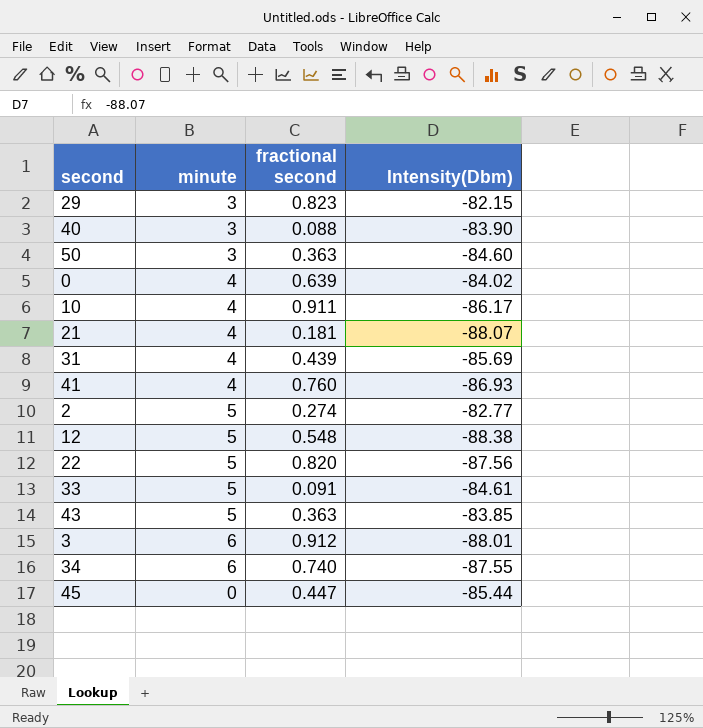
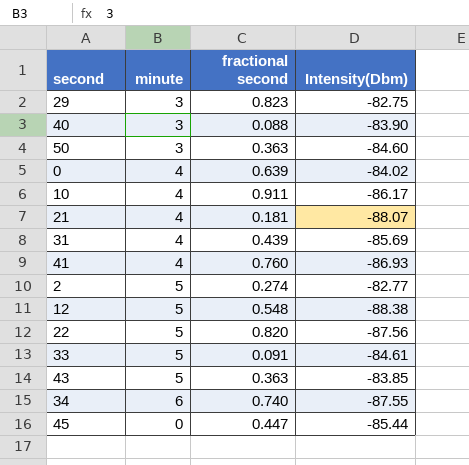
row 3: 6 | 0.912 | -88.01 -> none
29 | Intensity(Dbm): -82.15 -> -82.75

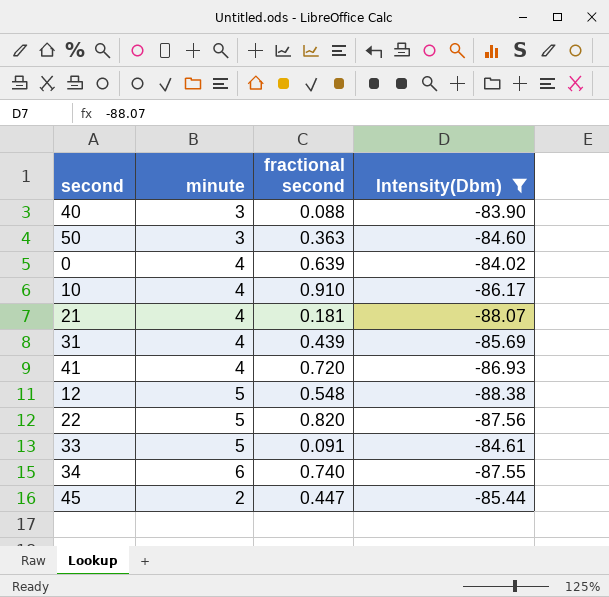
filter: none -> Intensity(Dbm) <= -83.90
10 | fractional second: 0.911 -> 0.910
41 | fractional second: 0.760 -> 0.720
45 | minute: 0 -> 2

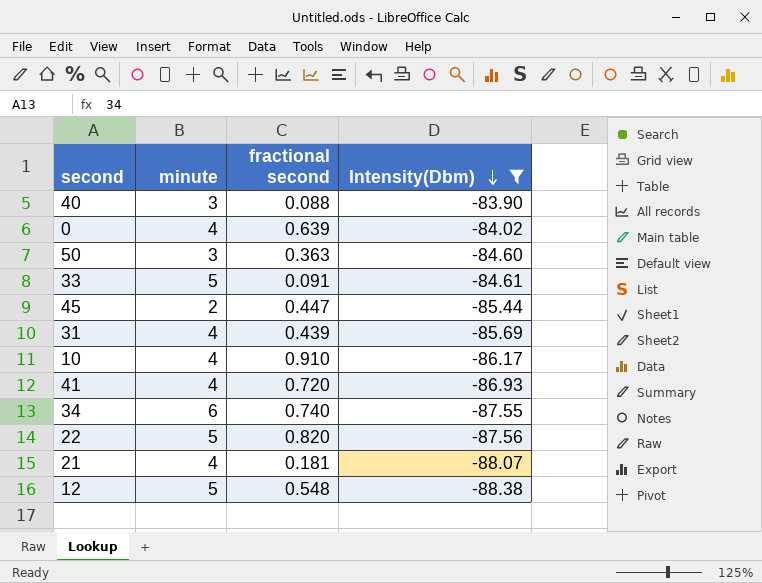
row order: none -> Intensity(Dbm) descending

